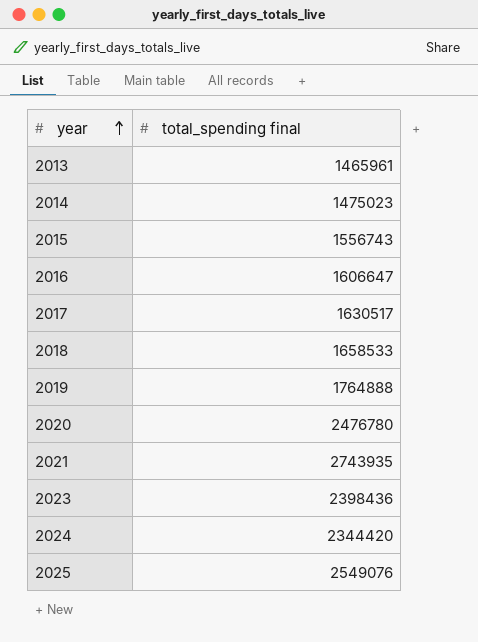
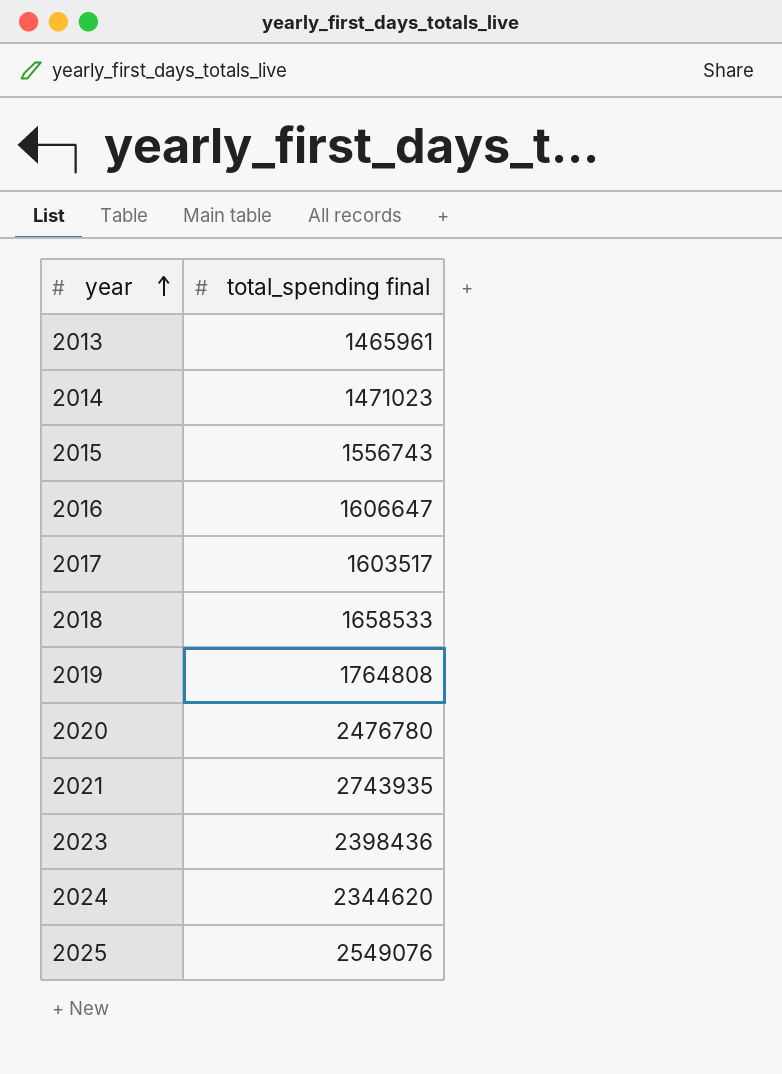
2014 | total_spending final: 1475023 -> 1471023
2017 | total_spending final: 1630517 -> 1603517
2019 | total_spending final: 1764888 -> 1764808
2024 | total_spending final: 2344420 -> 2344620

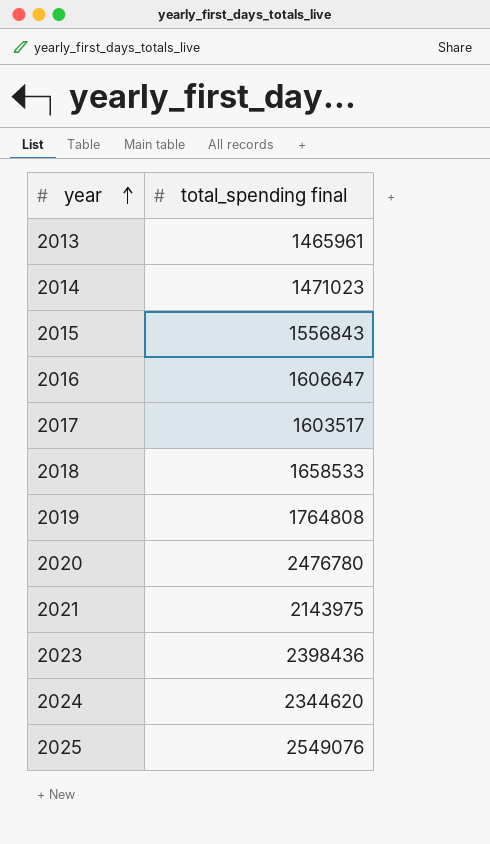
2015 | total_spending final: 1556743 -> 1556843
2021 | total_spending final: 2743935 -> 2143975

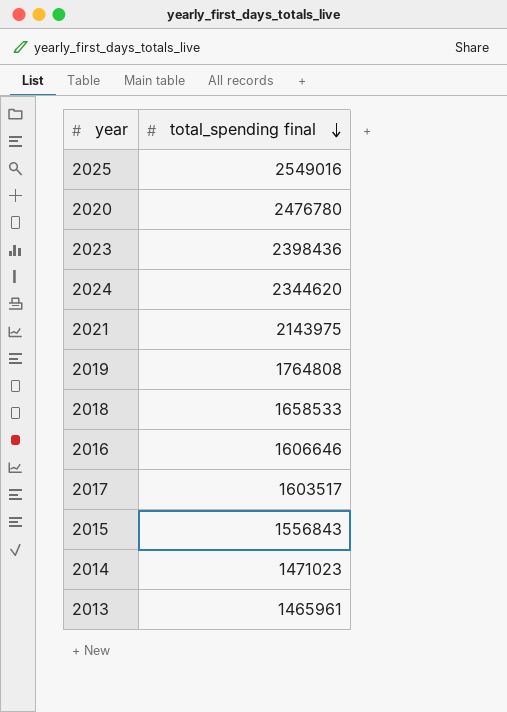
row order: year ascending -> total_spending final descending
2025 | total_spending final: 2549076 -> 2549016
2016 | total_spending final: 1606647 -> 1606646

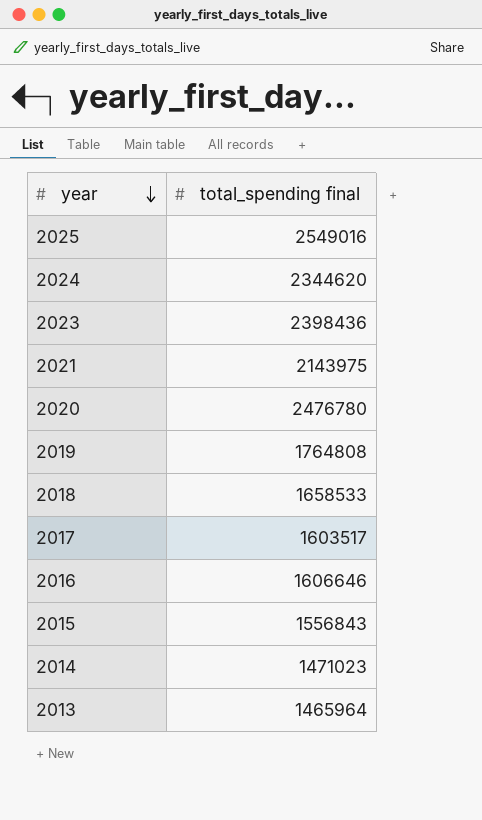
row order: total_spending final descending -> year descending
2013 | total_spending final: 1465961 -> 1465964

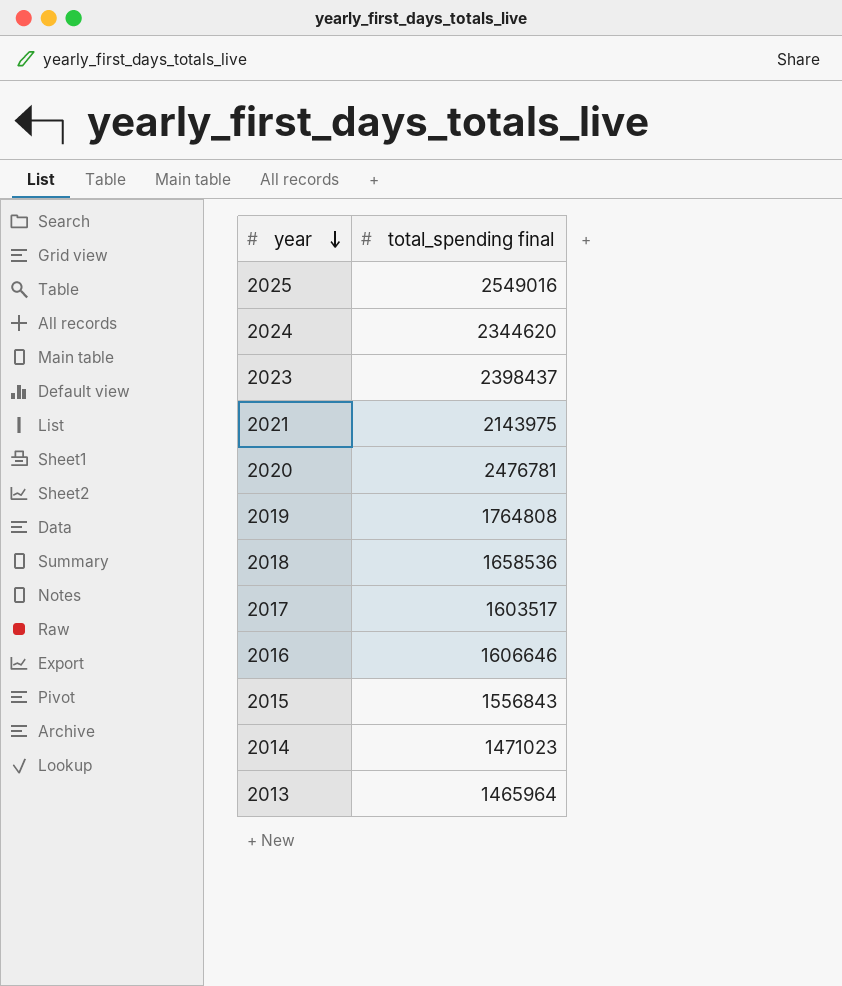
2023 | total_spending final: 2398436 -> 2398437
2020 | total_spending final: 2476780 -> 2476781
2018 | total_spending final: 1658533 -> 1658536

